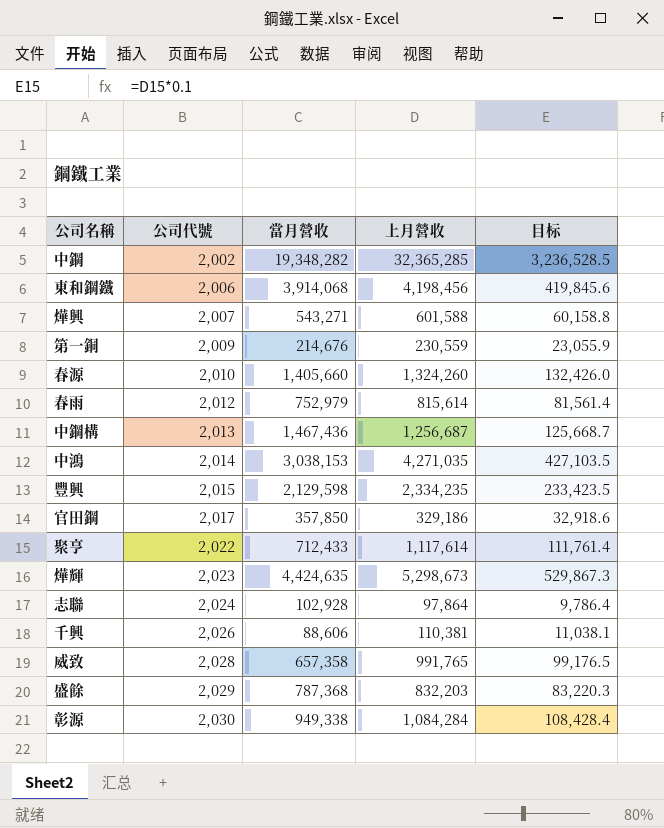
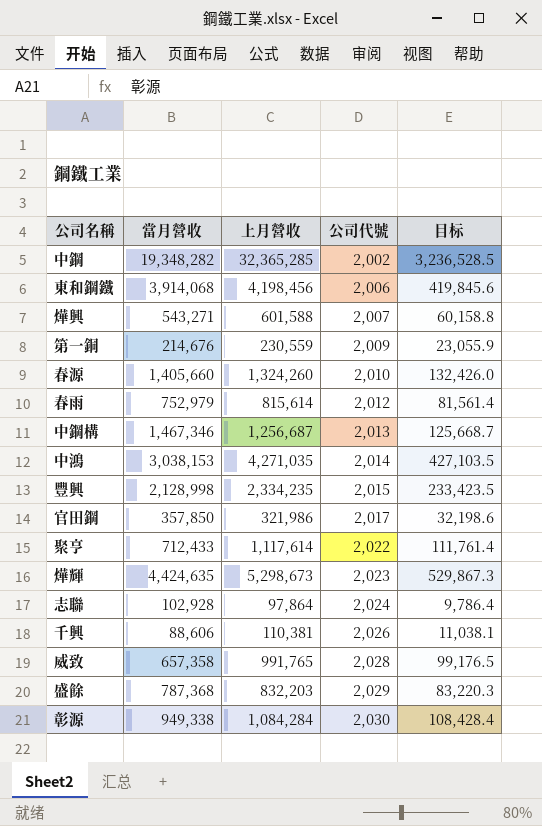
column 公司代號 | position: 2 -> 4
中鋼構 | 當月營收: 1,467,436 -> 1,467,346
豐興 | 當月營收: 2,129,598 -> 2,128,998
官田鋼 | 上月營收: 329,186 -> 321,986
官田鋼 | 目标: 32,918.6 -> 32,198.6

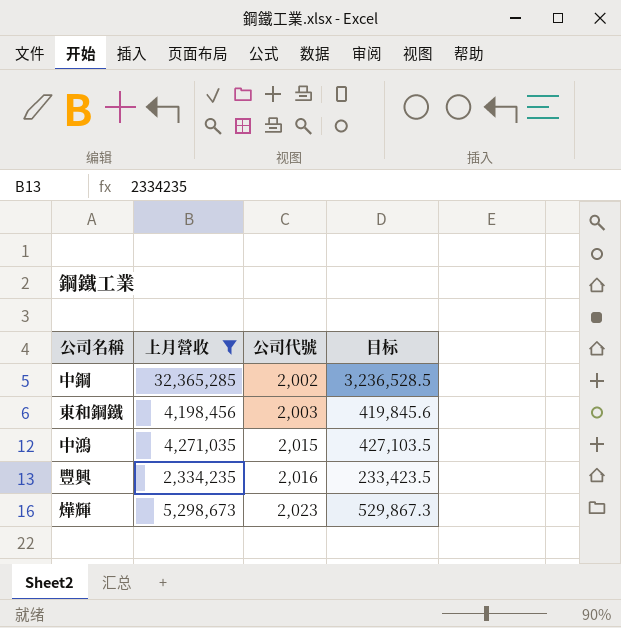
filter: none -> 上月營收 >= 2,334,235
column 當月營收 | position: 2 -> none
東和鋼鐵 | 公司代號: 2,006 -> 2,003
中鴻 | 公司代號: 2,014 -> 2,015
豐興 | 公司代號: 2,015 -> 2,016

